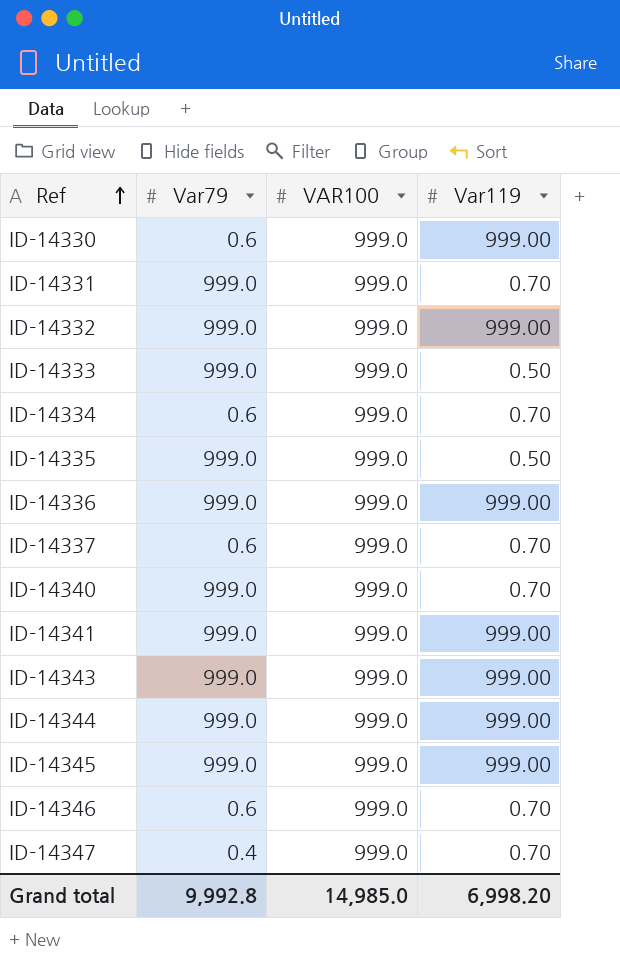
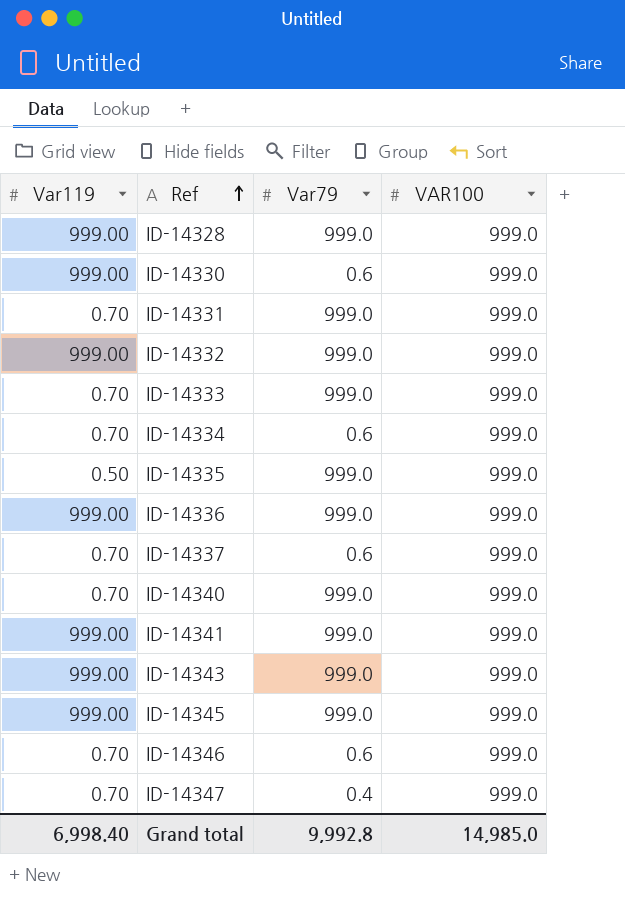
column Var119 | position: 4 -> 1
row ID-14344: 999.0 | 999.0 | 999.00 -> none
row ID-14328: none -> 999.00 | 999.0 | 999.0
ID-14333 | Var119: 0.50 -> 0.70
Grand total | Var119: 6,998.20 -> 6,998.40

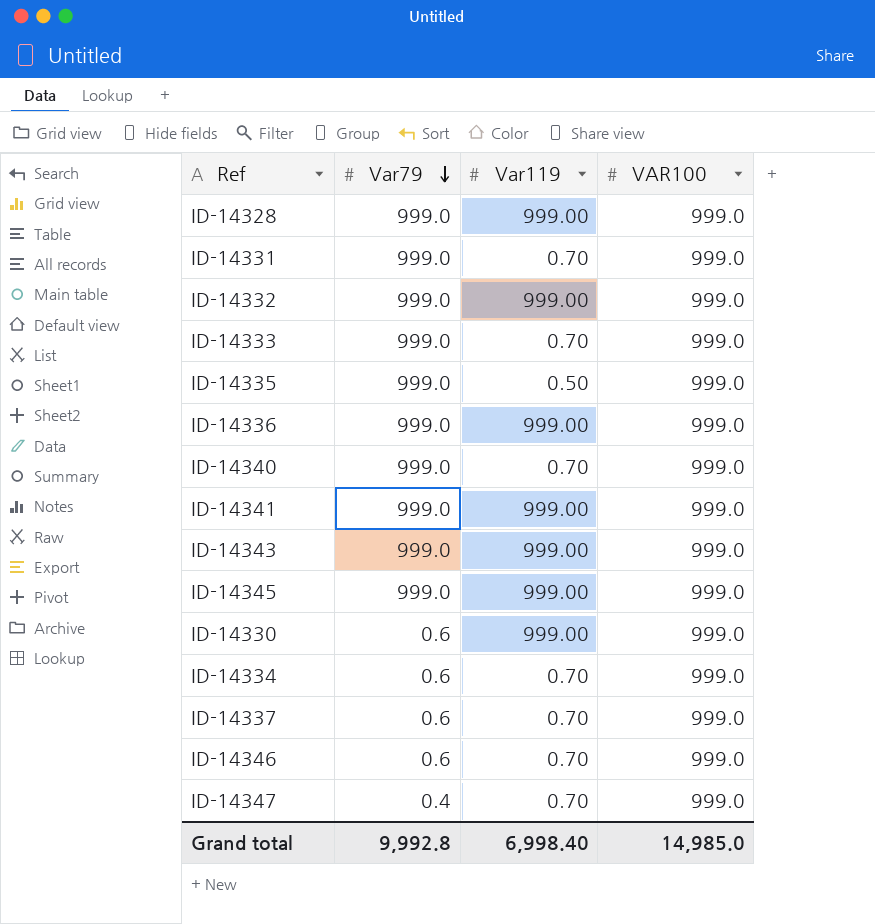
row order: Ref ascending -> Var79 descending
column Var119 | position: 1 -> 3

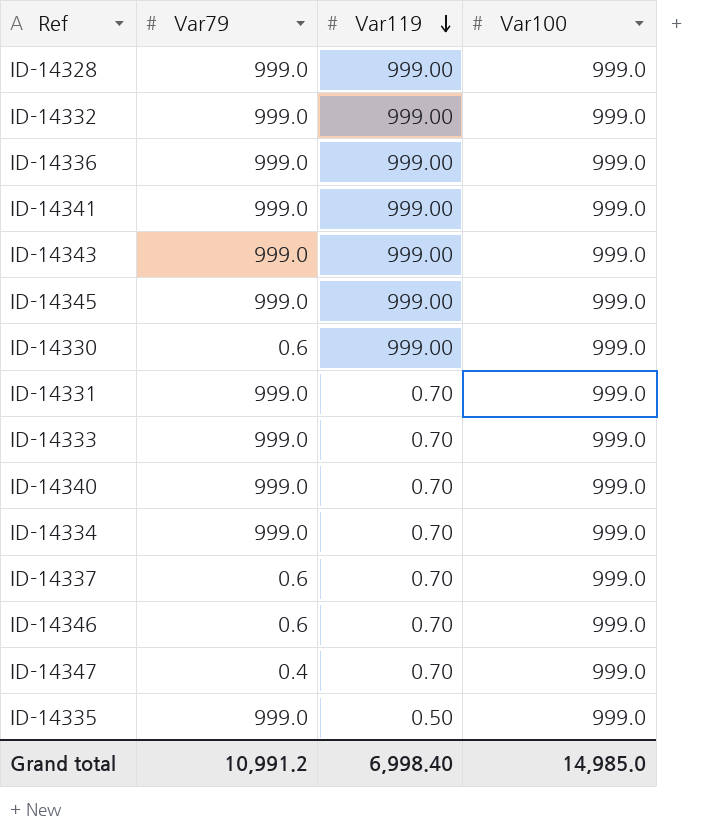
row order: Var79 descending -> Var119 descending
column name: VAR100 -> Var100
ID-14334 | Var79: 0.6 -> 999.0
Grand total | Var79: 9,992.8 -> 10,991.2

